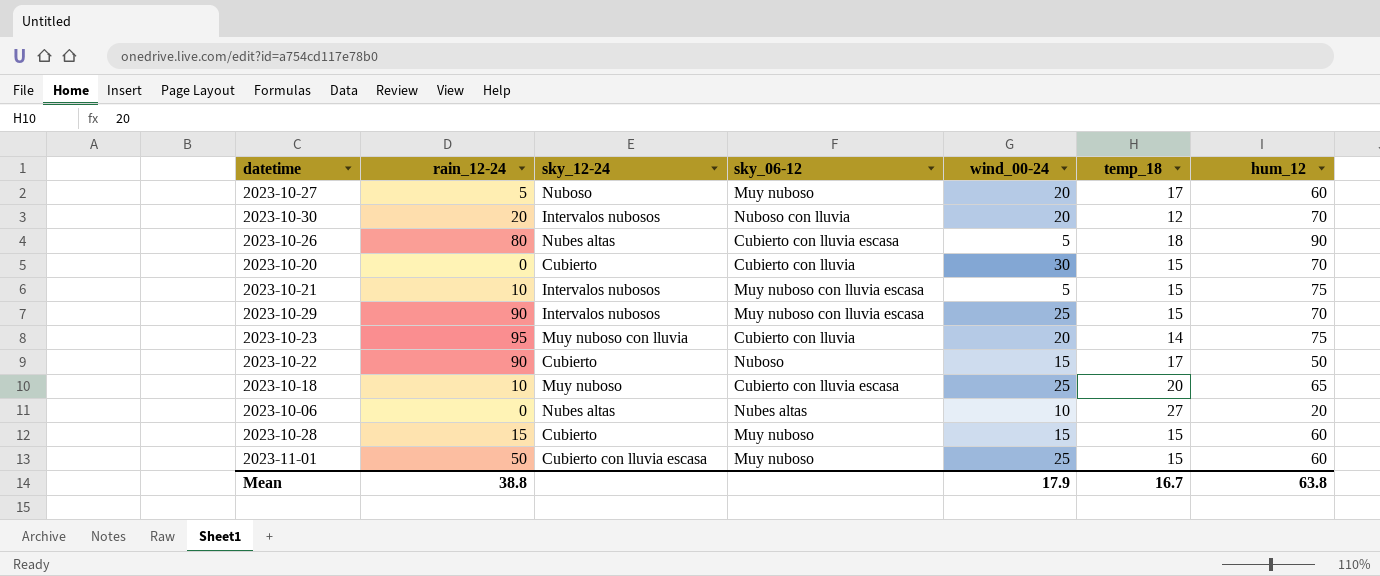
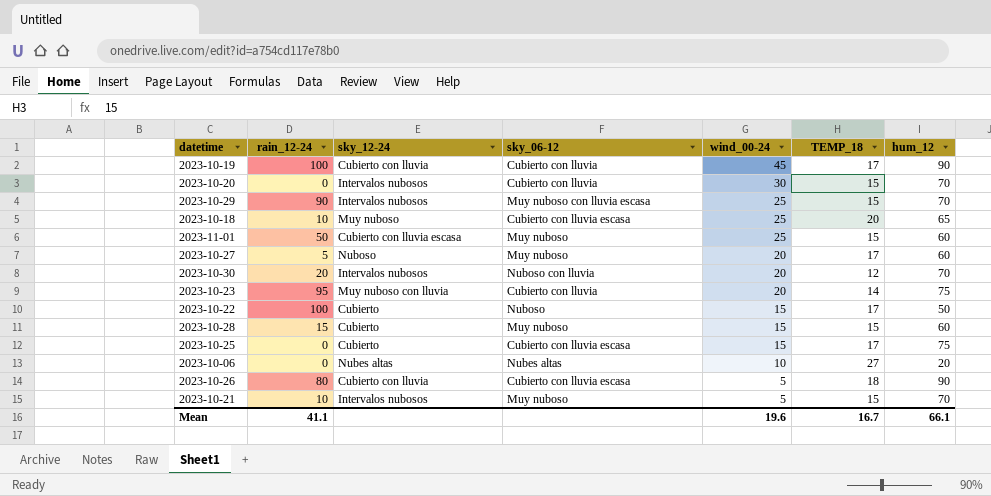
row order: none -> wind_00-24 descending
column name: temp_18 -> TEMP_18
row 2023-10-19: none -> 100 | Cubierto con lluvia | Cubierto con lluvia | 45 | 17 | 90
2023-10-20 | sky_12-24: Cubierto -> Intervalos nubosos
2023-10-22 | rain_12-24: 90 -> 100
row 2023-10-25: none -> 0 | Cubierto | Cubierto con lluvia escasa | 15 | 17 | 75
2023-10-26 | sky_12-24: Nubes altas -> Cubierto con lluvia
2023-10-21 | sky_06-12: Muy nuboso con lluvia escasa -> Muy nuboso
2023-10-21 | hum_12: 75 -> 70
Mean | rain_12-24: 38.8 -> 41.1
Mean | wind_00-24: 17.9 -> 19.6
Mean | hum_12: 63.8 -> 66.1

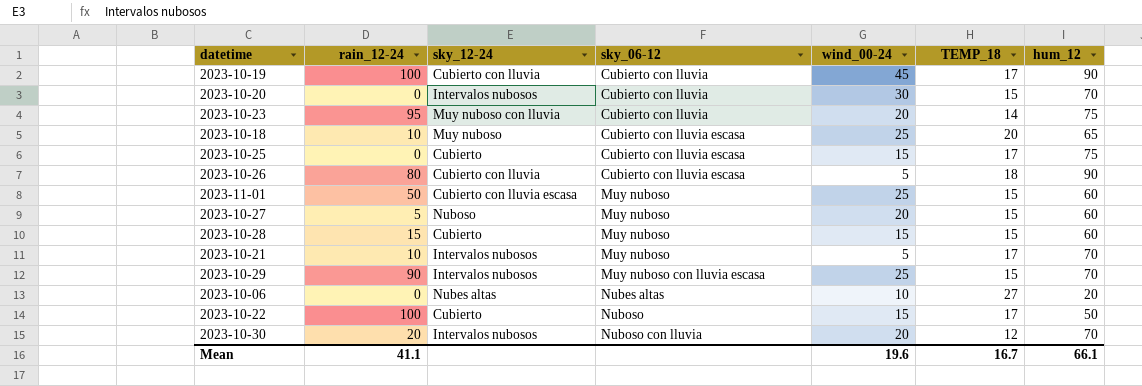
row order: wind_00-24 descending -> sky_06-12 ascending
2023-10-27 | TEMP_18: 17 -> 15
2023-10-21 | TEMP_18: 15 -> 17

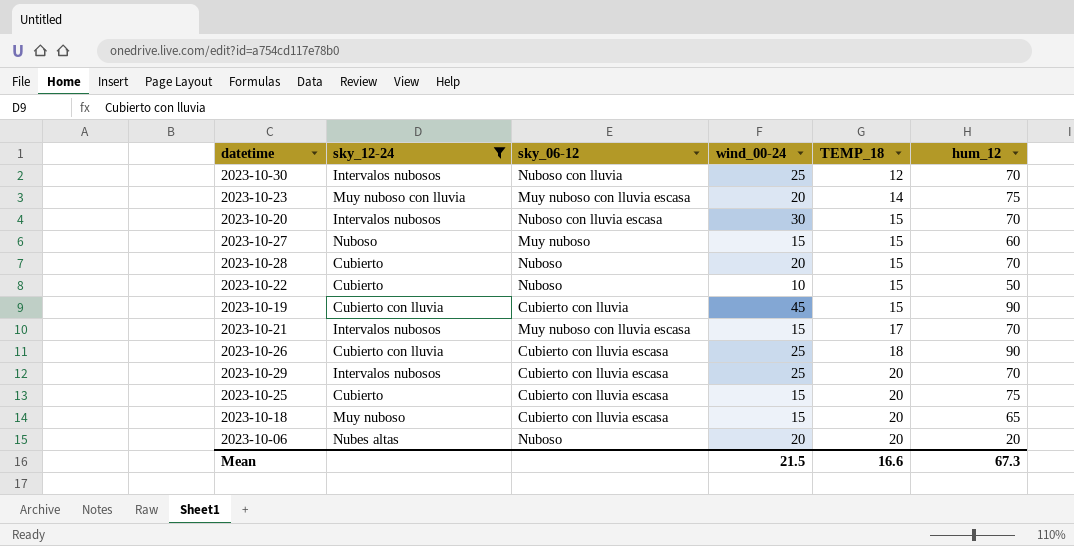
filter: none -> sky_12-24 != Cubierto con lluvia escasa
row order: sky_06-12 ascending -> TEMP_18 ascending
column rain_12-24 | position: 2 -> none
2023-10-30 | wind_00-24: 20 -> 25
2023-10-23 | sky_06-12: Cubierto con lluvia -> Muy nuboso con lluvia escasa
2023-10-20 | sky_06-12: Cubierto con lluvia -> Nuboso con lluvia escasa
2023-10-27 | wind_00-24: 20 -> 15
2023-10-28 | sky_06-12: Muy nuboso -> Nuboso
2023-10-28 | wind_00-24: 15 -> 20
2023-10-28 | hum_12: 60 -> 70
2023-10-22 | wind_00-24: 15 -> 10
2023-10-22 | TEMP_18: 17 -> 15
2023-10-19 | TEMP_18: 17 -> 15
2023-10-21 | sky_06-12: Muy nuboso -> Muy nuboso con lluvia escasa
2023-10-21 | wind_00-24: 5 -> 15
2023-10-26 | wind_00-24: 5 -> 25
2023-10-29 | sky_06-12: Muy nuboso con lluvia escasa -> Cubierto con lluvia escasa
2023-10-29 | TEMP_18: 15 -> 20
2023-10-25 | TEMP_18: 17 -> 20
2023-10-18 | wind_00-24: 25 -> 15
2023-10-06 | sky_06-12: Nubes altas -> Nuboso
2023-10-06 | wind_00-24: 10 -> 20
2023-10-06 | TEMP_18: 27 -> 20
Mean | wind_00-24: 19.6 -> 21.5
Mean | TEMP_18: 16.7 -> 16.6
Mean | hum_12: 66.1 -> 67.3

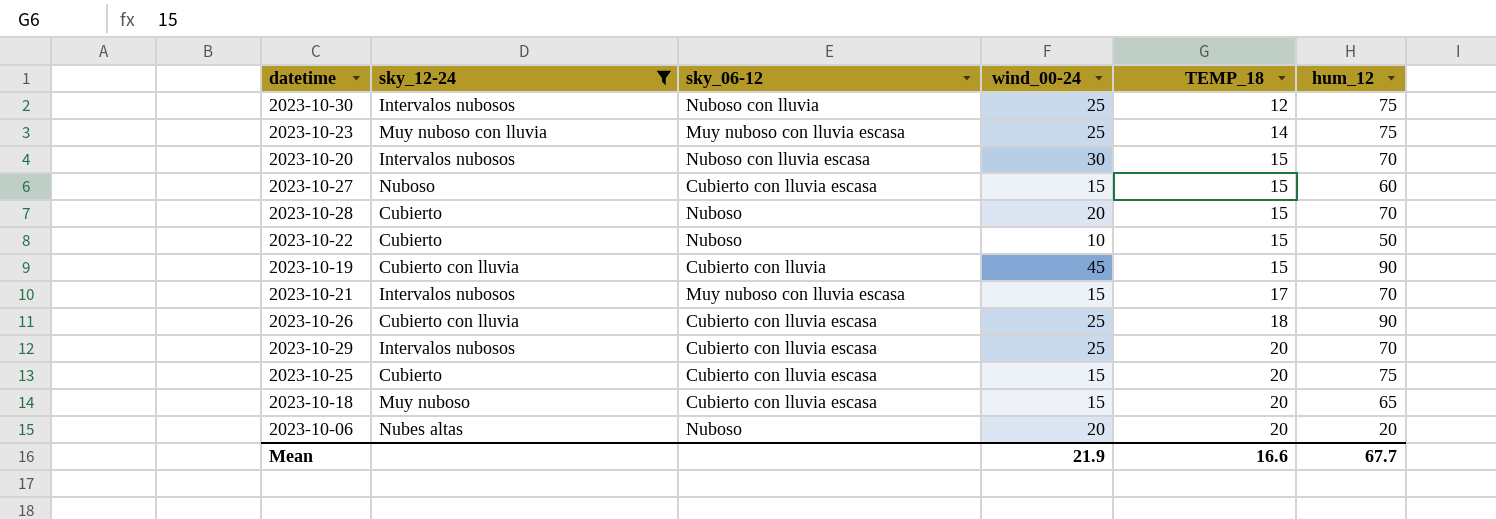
2023-10-30 | hum_12: 70 -> 75
2023-10-23 | wind_00-24: 20 -> 25
2023-10-27 | sky_06-12: Muy nuboso -> Cubierto con lluvia escasa
Mean | wind_00-24: 21.5 -> 21.9
Mean | hum_12: 67.3 -> 67.7

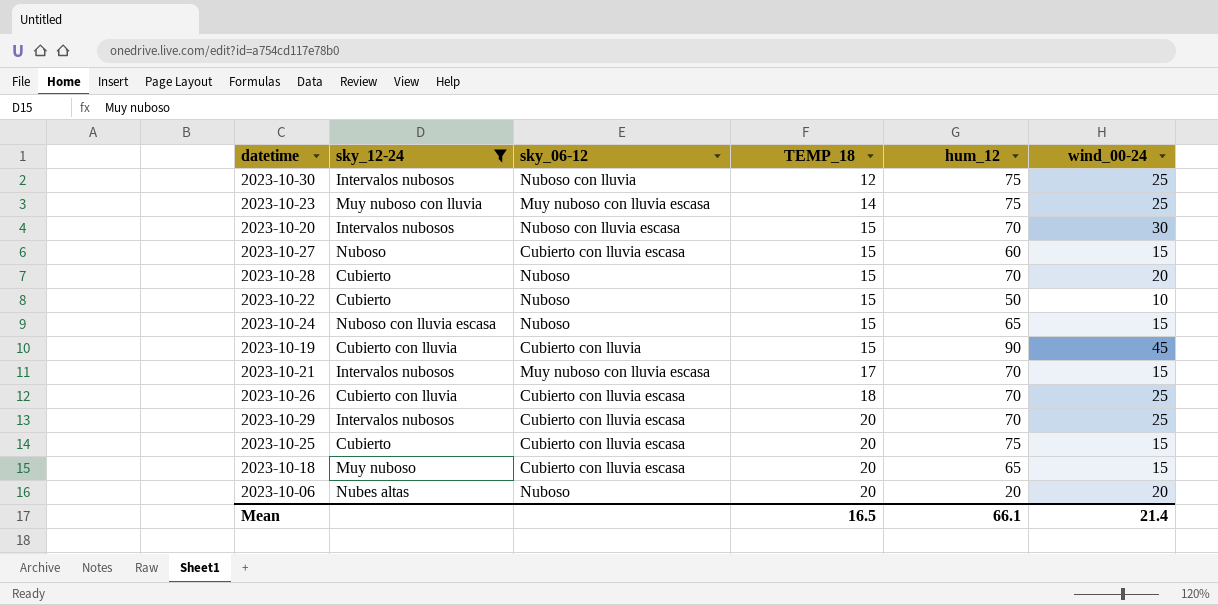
column wind_00-24 | position: 4 -> 6
row 2023-10-24: none -> Nuboso con lluvia escasa | Nuboso | 15 | 65 | 15
2023-10-26 | hum_12: 90 -> 70
Mean | TEMP_18: 16.6 -> 16.5
Mean | hum_12: 67.7 -> 66.1
Mean | wind_00-24: 21.9 -> 21.4

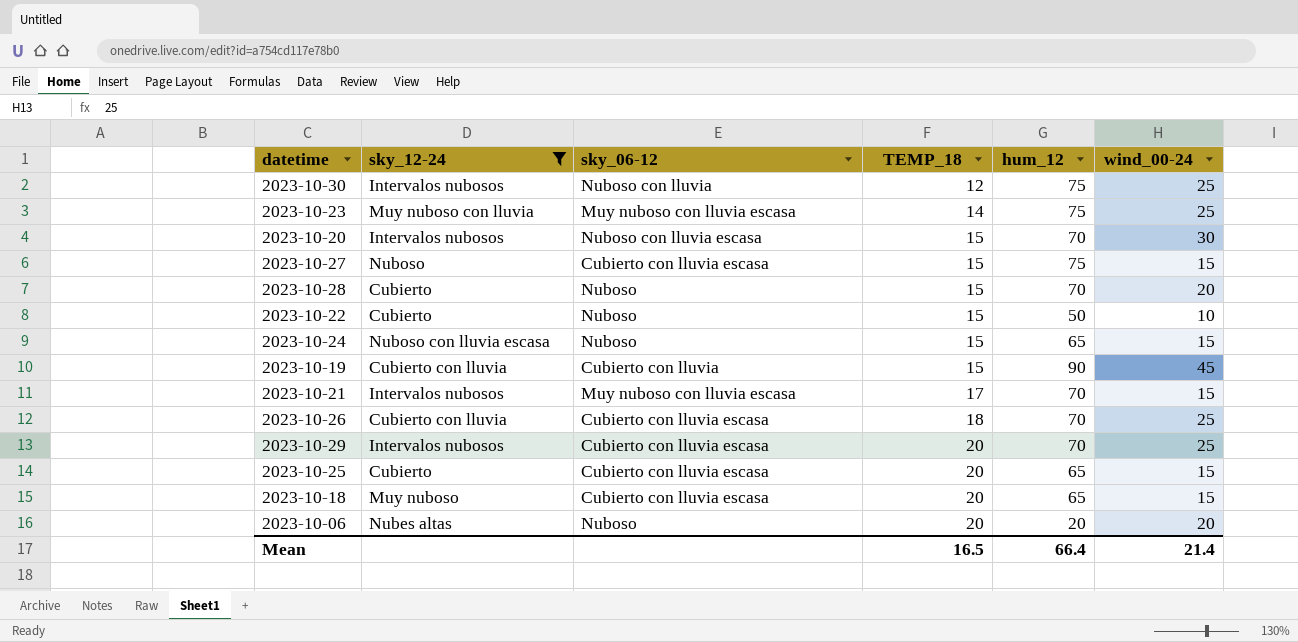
2023-10-27 | hum_12: 60 -> 75
2023-10-25 | hum_12: 75 -> 65
Mean | hum_12: 66.1 -> 66.4

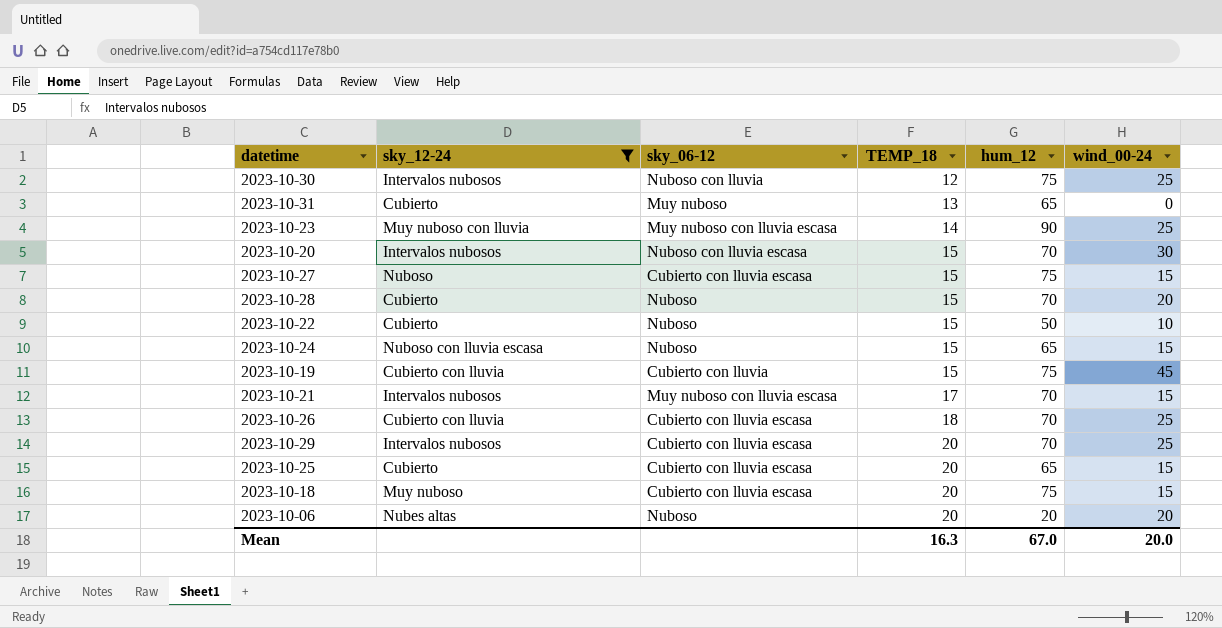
row 2023-10-31: none -> Cubierto | Muy nuboso | 13 | 65 | 0
2023-10-23 | hum_12: 75 -> 90
2023-10-19 | hum_12: 90 -> 75
2023-10-18 | hum_12: 65 -> 75
Mean | TEMP_18: 16.5 -> 16.3
Mean | hum_12: 66.4 -> 67.0
Mean | wind_00-24: 21.4 -> 20.0

